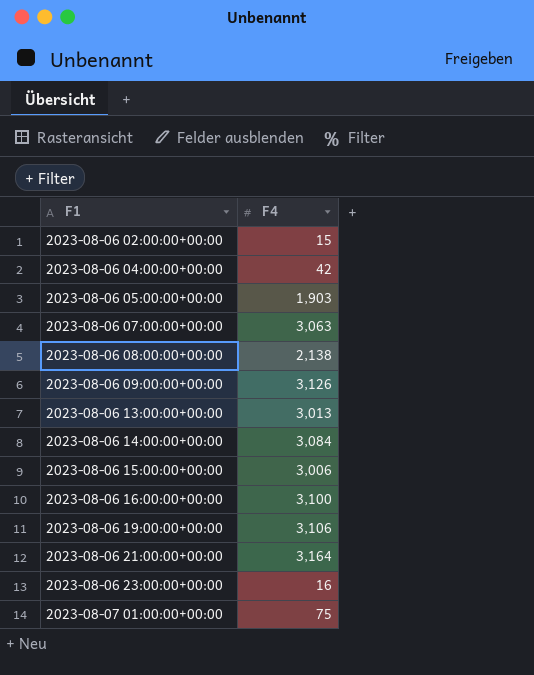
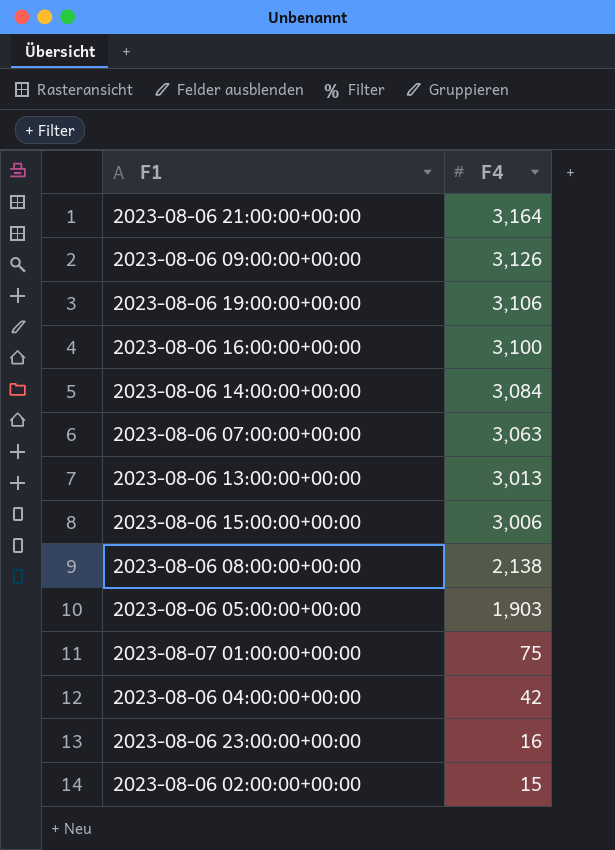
row order: F1 ascending -> F4 descending

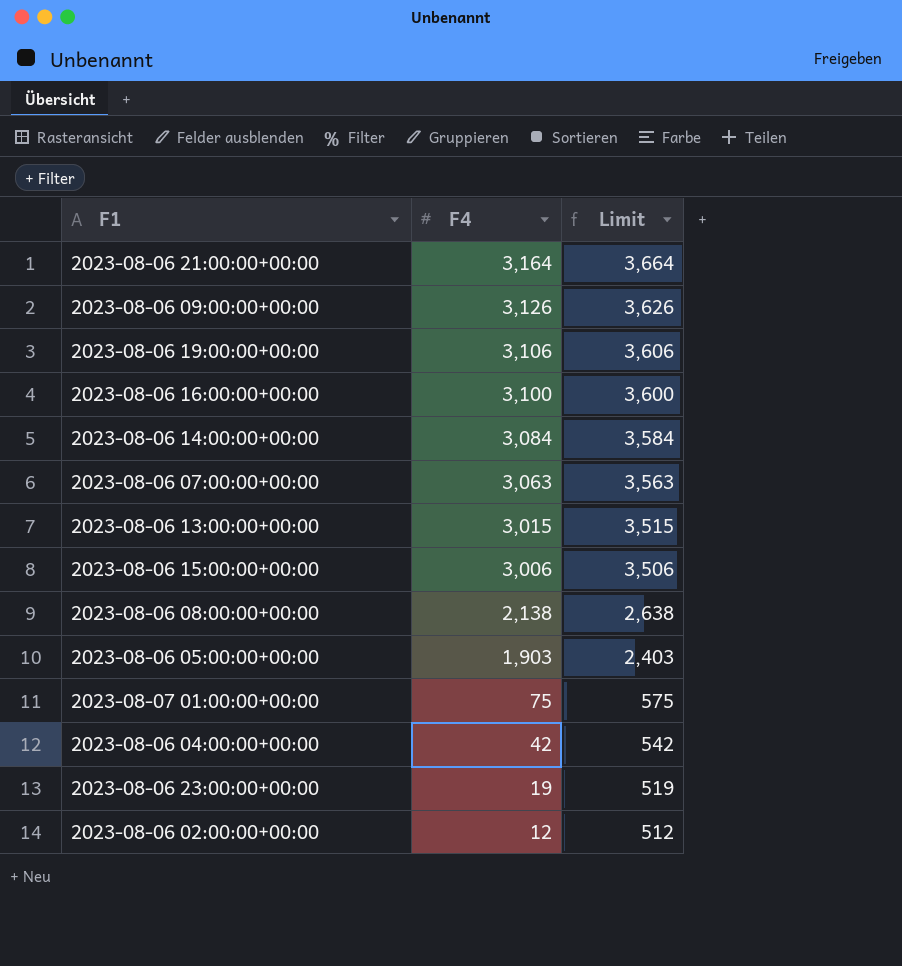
column Limit | formula: none -> [F4] + 500
2023-08-06 13:00:00+00:00 | F4: 3,013 -> 3,015
2023-08-06 23:00:00+00:00 | F4: 16 -> 19
2023-08-06 02:00:00+00:00 | F4: 15 -> 12

